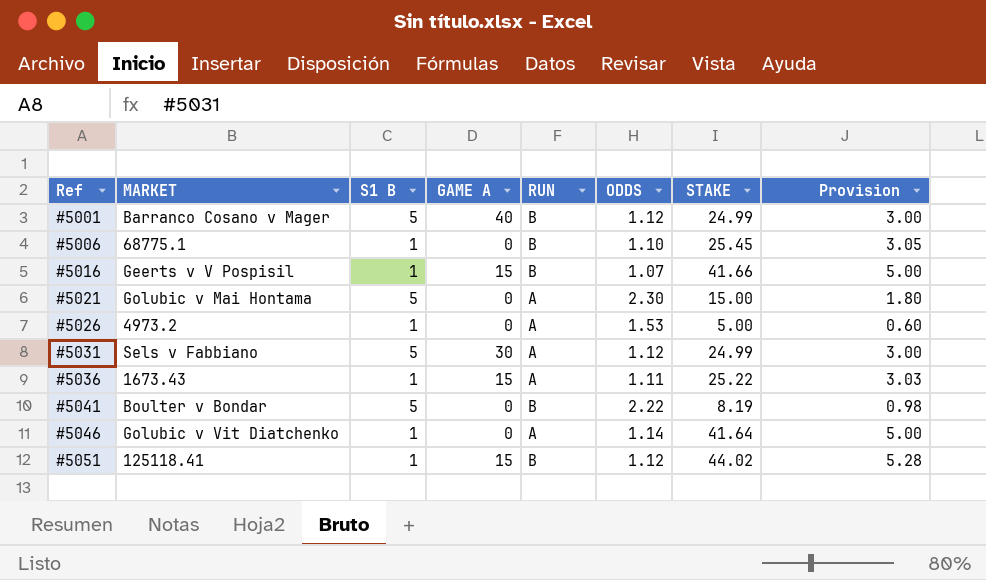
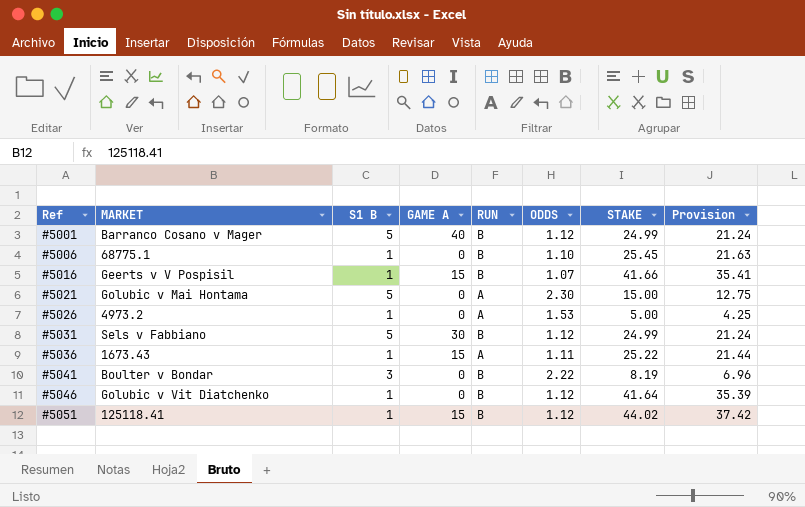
column Provision | formula: [STAKE] * 0.12 -> [STAKE] * 0.85
#5031 | RUN: A -> B
#5041 | S1 B: 5 -> 3
#5046 | RUN: A -> B
#5046 | ODDS: 1.14 -> 1.12

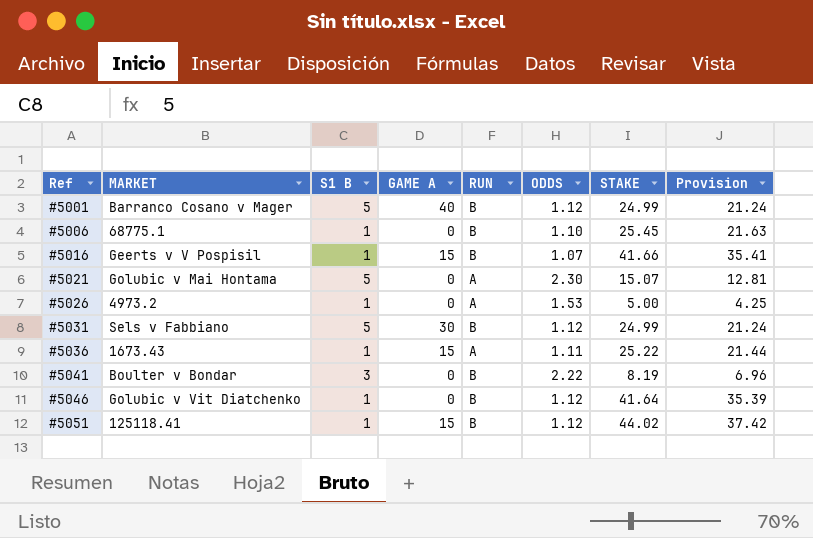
#5021 | STAKE: 15.00 -> 15.07
#5021 | Provision: 12.75 -> 12.81

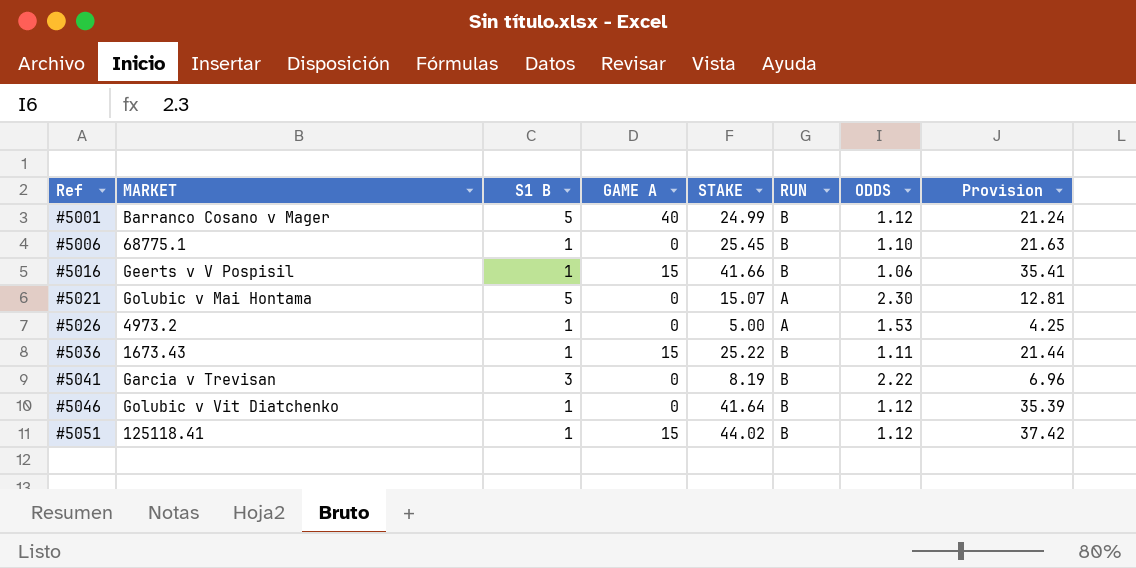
column STAKE | position: 7 -> 5
row #5031: Sels v Fabbiano | 5 | 30 | B | 1.12 | 24.99 | 21.24 -> none
#5016 | ODDS: 1.07 -> 1.06
#5036 | RUN: A -> B
#5041 | MARKET: Boulter v Bondar -> Garcia v Trevisan

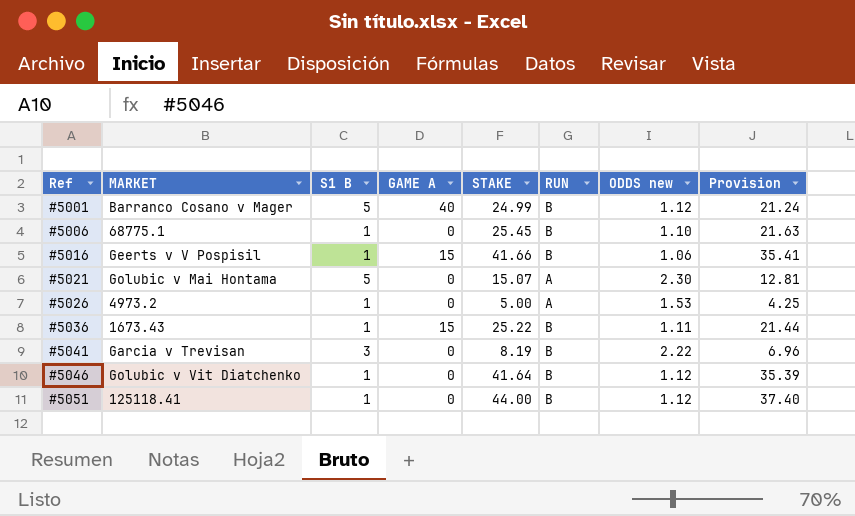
column name: ODDS -> ODDS new
#5051 | GAME A: 15 -> 0
#5051 | STAKE: 44.02 -> 44.00
#5051 | Provision: 37.42 -> 37.40

